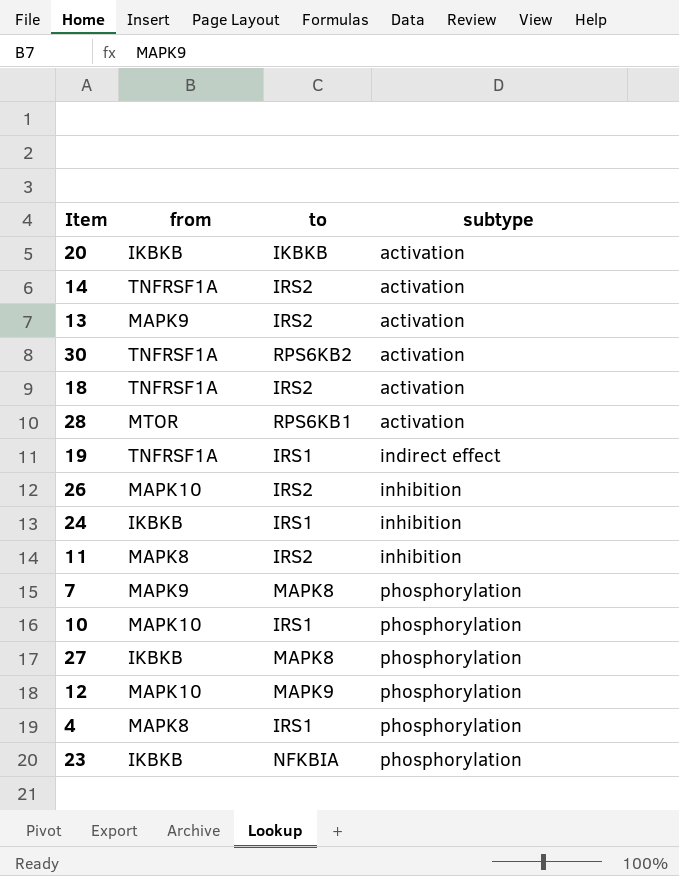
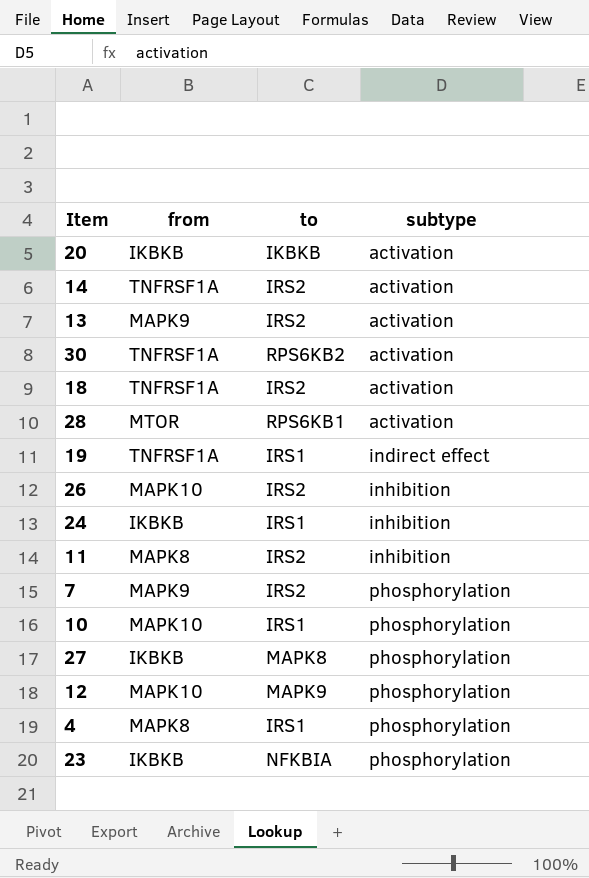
7 | to: MAPK8 -> IRS2

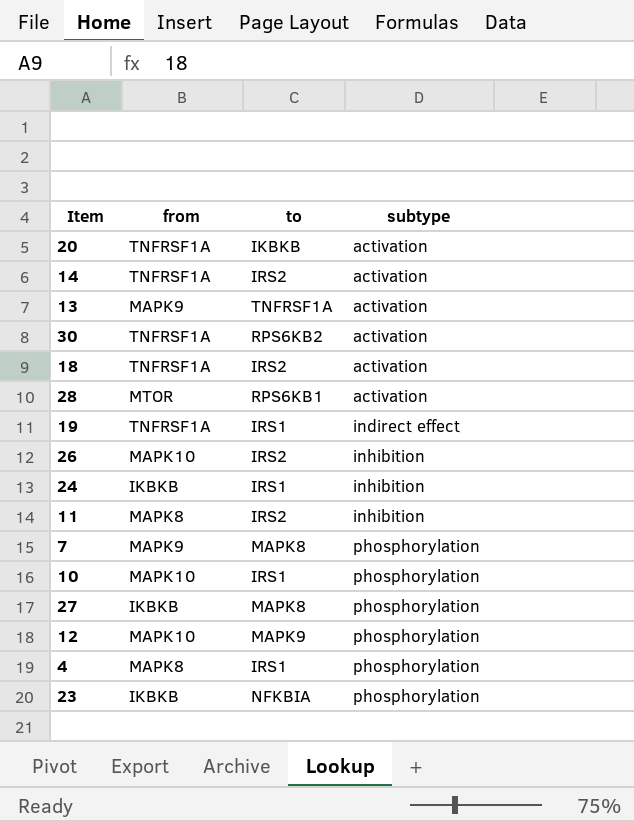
20 | from: IKBKB -> TNFRSF1A
13 | to: IRS2 -> TNFRSF1A
7 | to: IRS2 -> MAPK8

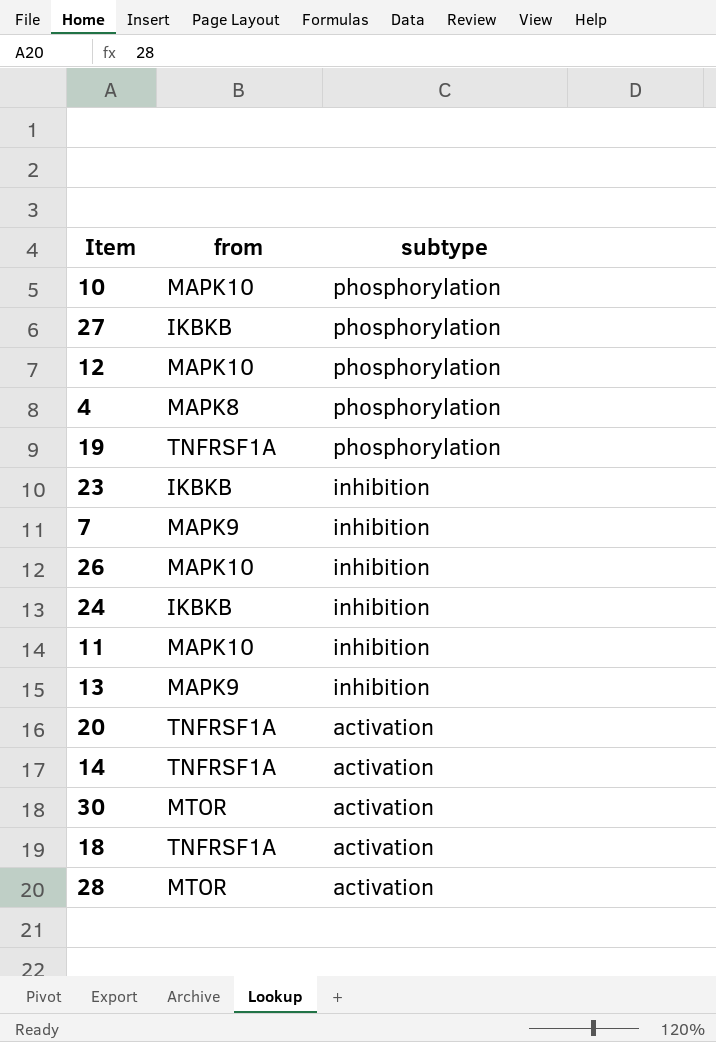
row order: subtype ascending -> subtype descending
column to | position: 3 -> none
19 | subtype: indirect effect -> phosphorylation
23 | subtype: phosphorylation -> inhibition
7 | subtype: phosphorylation -> inhibition
11 | from: MAPK8 -> MAPK10
13 | subtype: activation -> inhibition
30 | from: TNFRSF1A -> MTOR

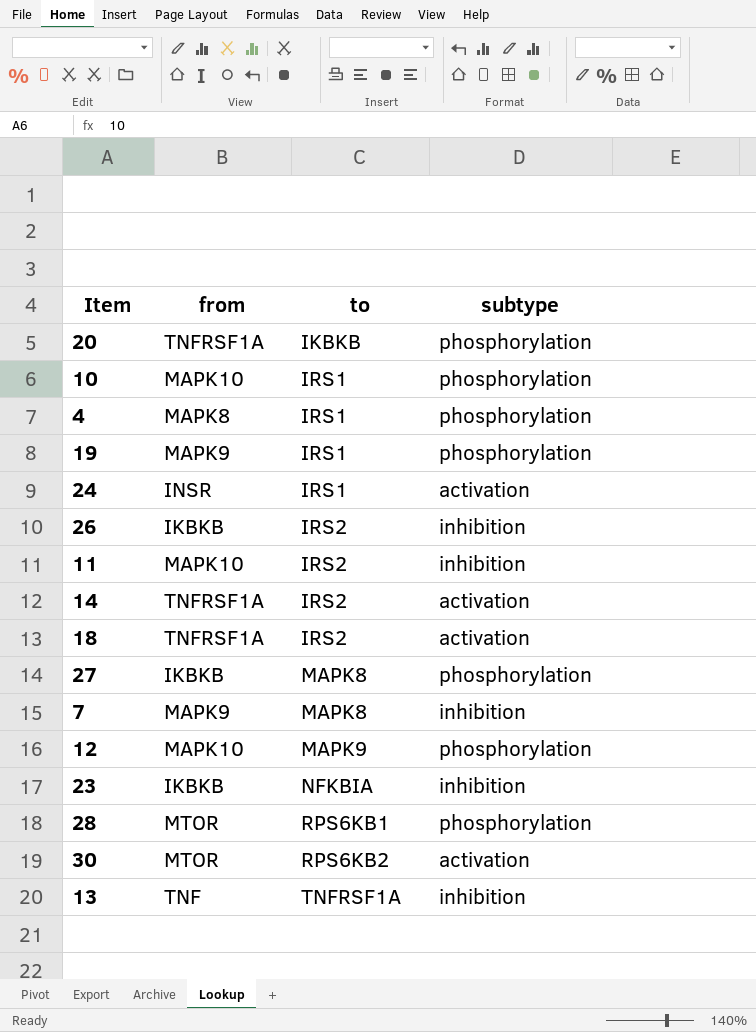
row order: subtype descending -> to ascending
column to | position: none -> 3
20 | subtype: activation -> phosphorylation
19 | from: TNFRSF1A -> MAPK9
24 | from: IKBKB -> INSR
24 | subtype: inhibition -> activation
26 | from: MAPK10 -> IKBKB
28 | subtype: activation -> phosphorylation
13 | from: MAPK9 -> TNF

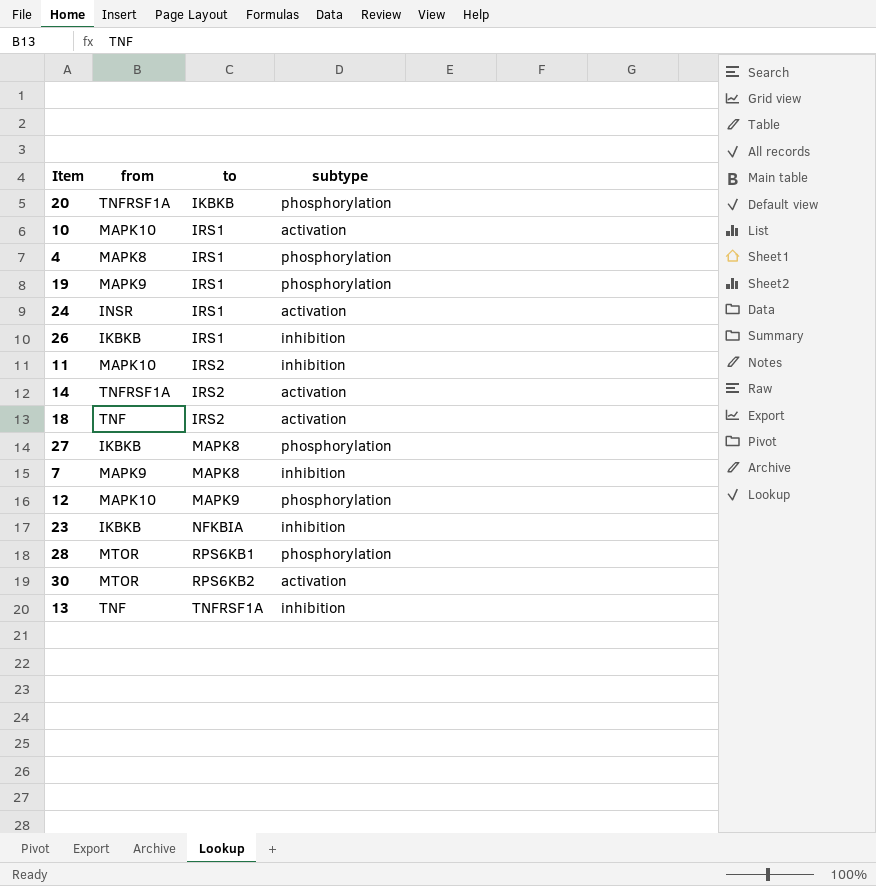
10 | subtype: phosphorylation -> activation
26 | to: IRS2 -> IRS1
18 | from: TNFRSF1A -> TNF

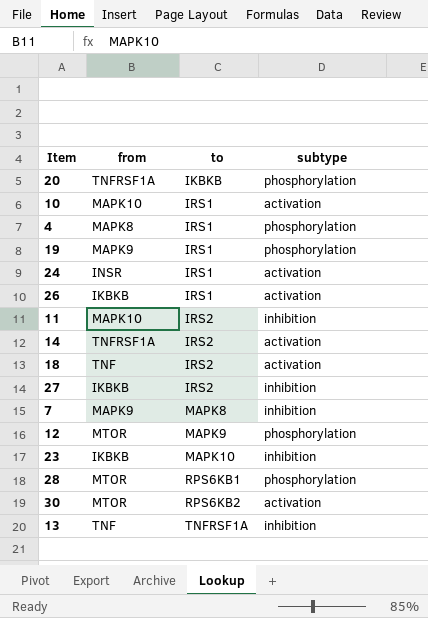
26 | subtype: inhibition -> activation
27 | to: MAPK8 -> IRS2
27 | subtype: phosphorylation -> inhibition
12 | from: MAPK10 -> MTOR
23 | to: NFKBIA -> MAPK10

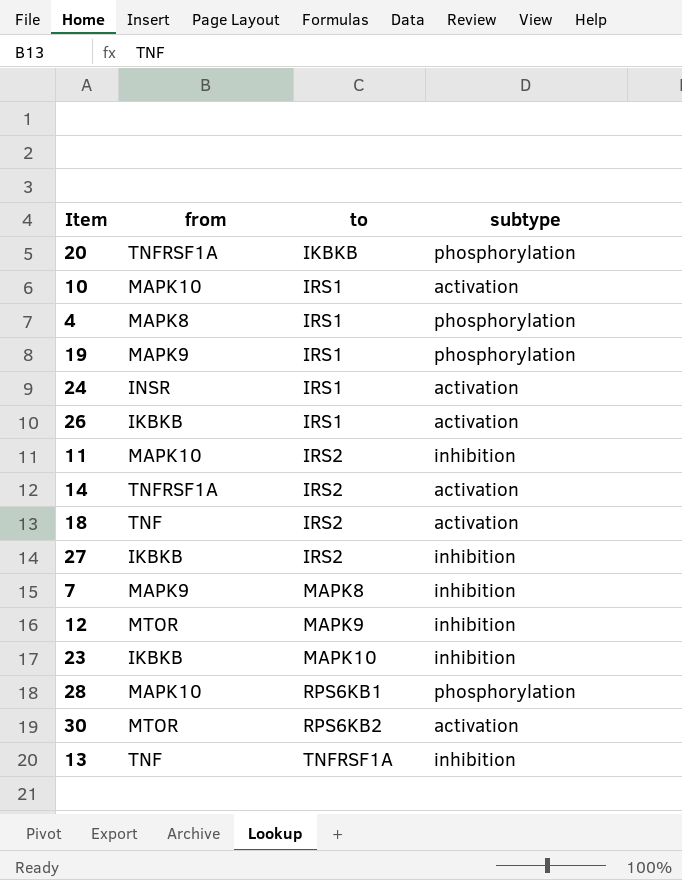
12 | subtype: phosphorylation -> inhibition
28 | from: MTOR -> MAPK10

